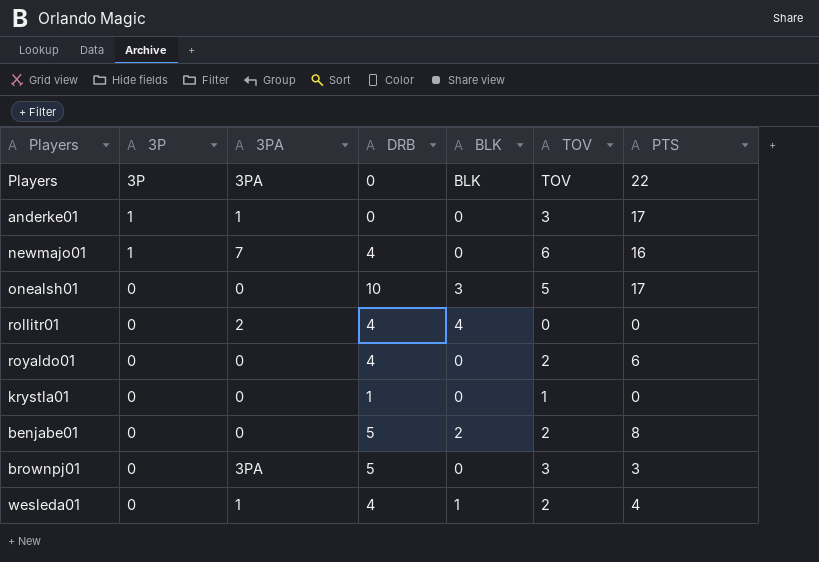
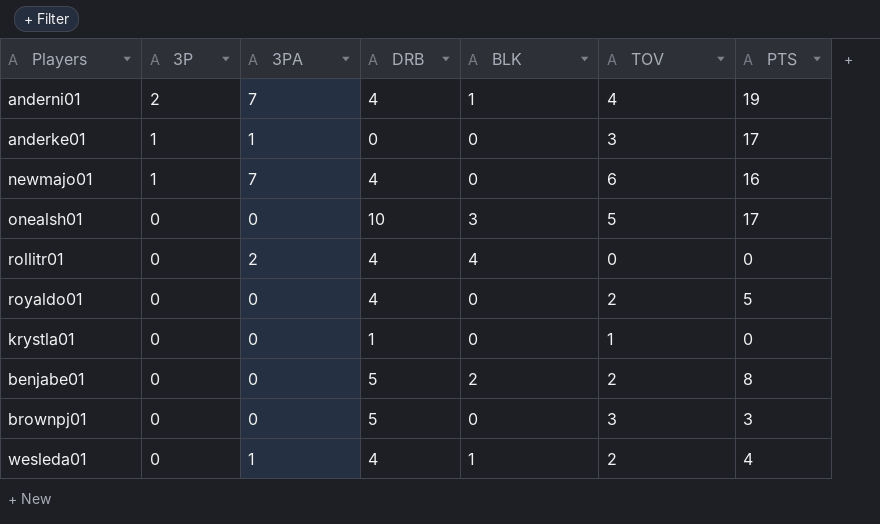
row Players: 3P | 3PA | 0 | BLK | TOV | 22 -> none
row anderni01: none -> 2 | 7 | 4 | 1 | 4 | 19
royaldo01 | PTS: 6 -> 5
brownpj01 | 3PA: 3PA -> 0

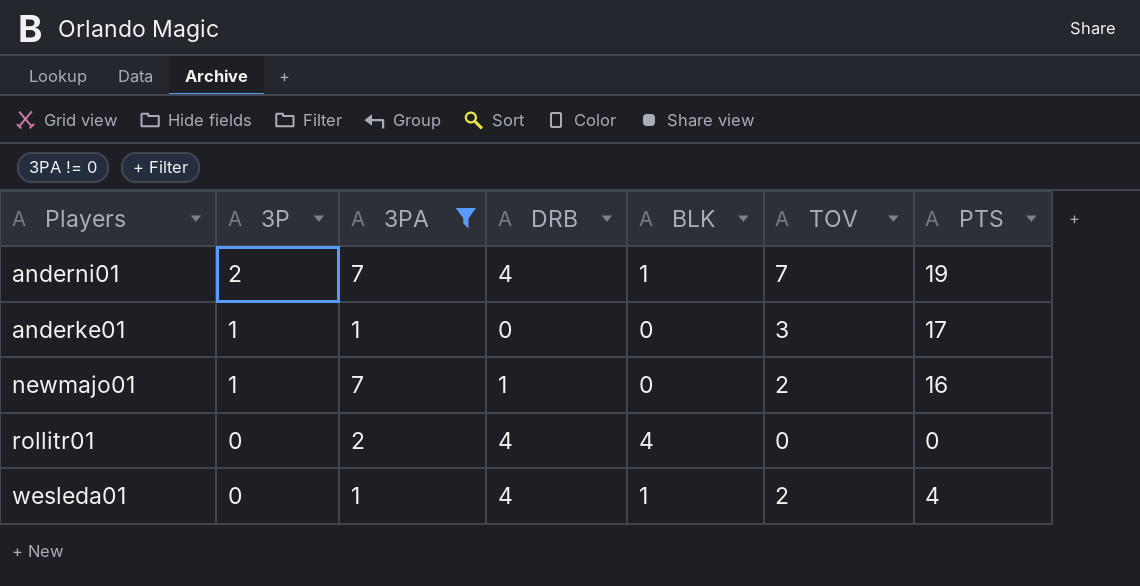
filter: none -> 3PA != 0
anderni01 | TOV: 4 -> 7
newmajo01 | DRB: 4 -> 1
newmajo01 | TOV: 6 -> 2

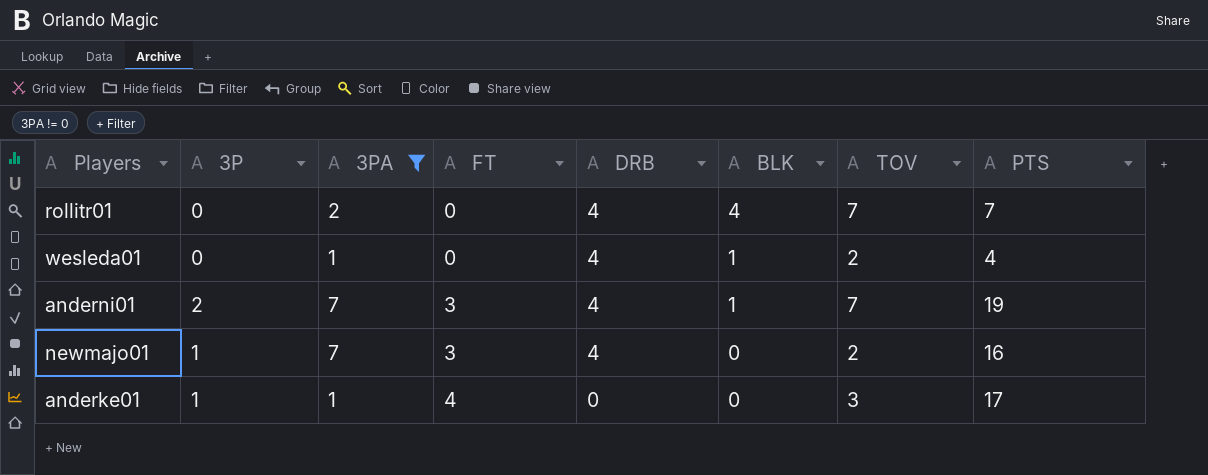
row order: 3P descending -> FT ascending
column FT | position: none -> 4
rollitr01 | TOV: 0 -> 7
rollitr01 | PTS: 0 -> 7
newmajo01 | DRB: 1 -> 4

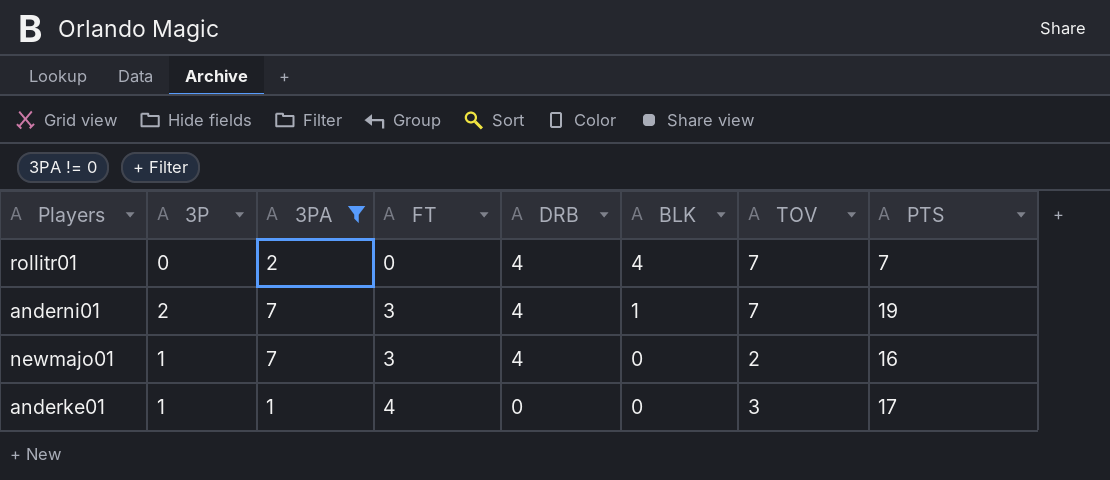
row wesleda01: 0 | 1 | 0 | 4 | 1 | 2 | 4 -> none

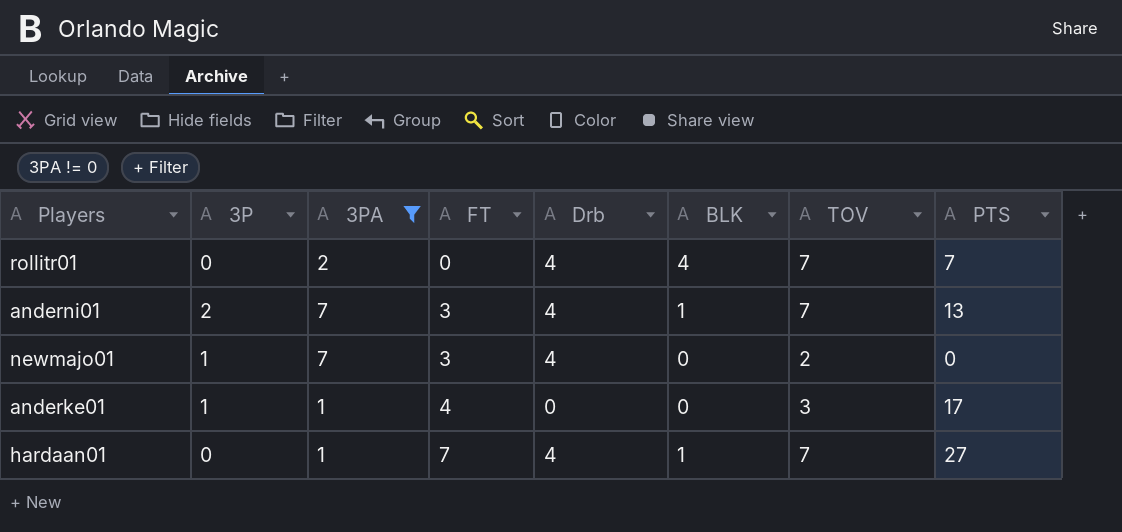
column name: DRB -> Drb
anderni01 | PTS: 19 -> 13
newmajo01 | PTS: 16 -> 0
row hardaan01: none -> 0 | 1 | 7 | 4 | 1 | 7 | 27

